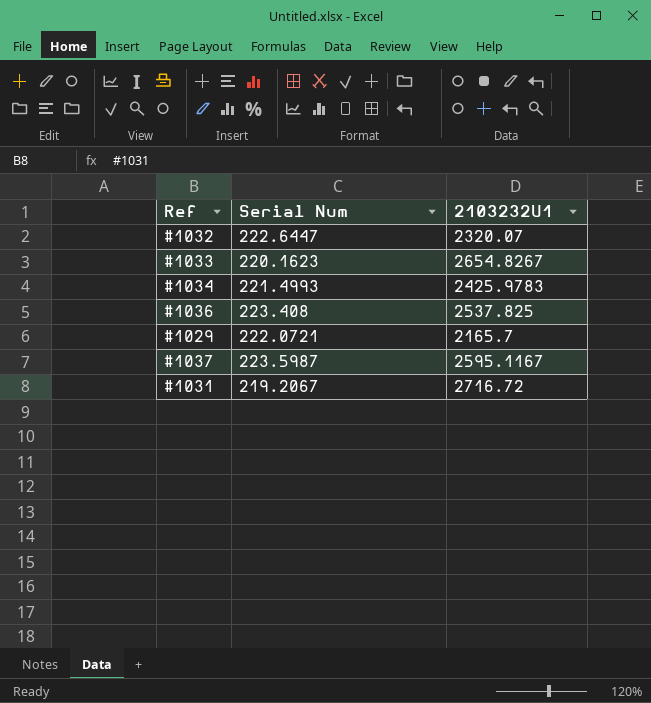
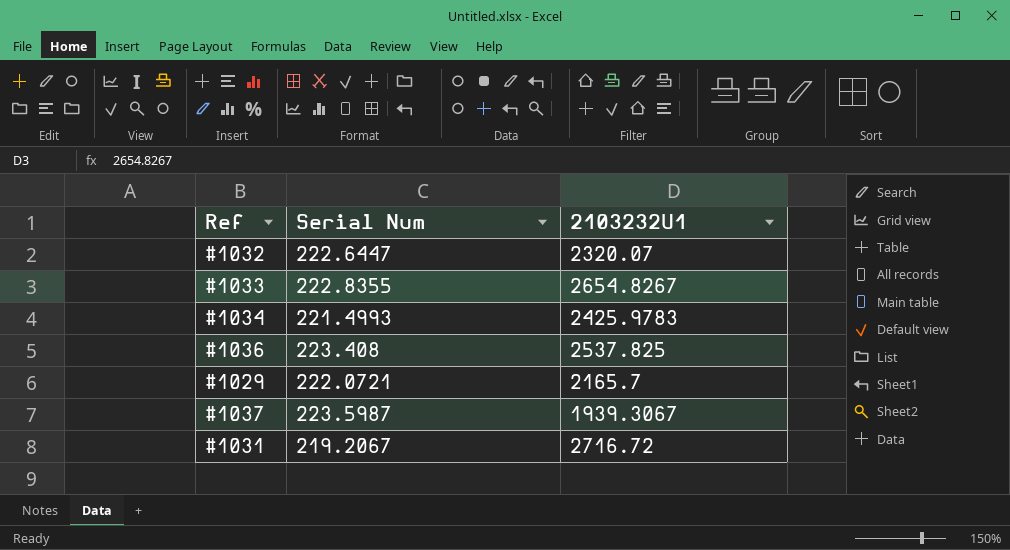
#1033 | Serial Num: 220.1623 -> 222.8355
#1037 | 2103232U1: 2595.1167 -> 1939.3067

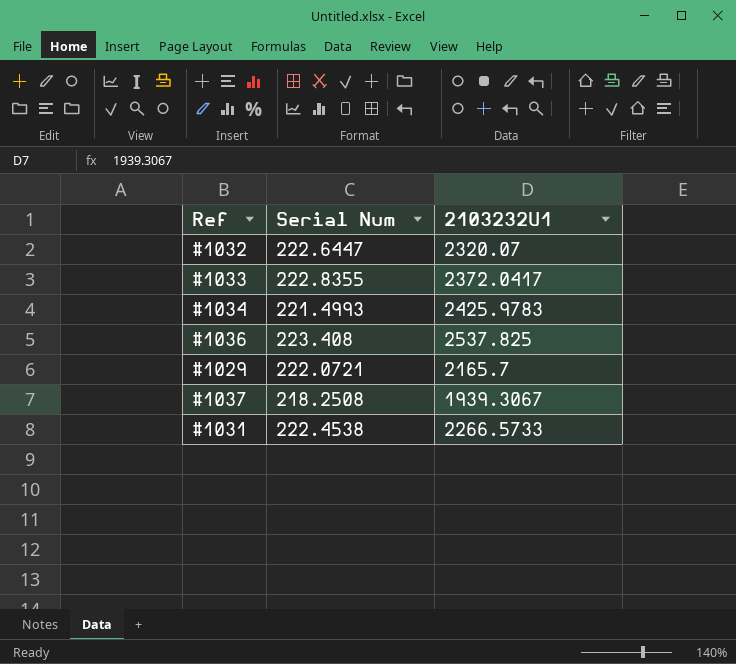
#1033 | 2103232U1: 2654.8267 -> 2372.0417
#1037 | Serial Num: 223.5987 -> 218.2508
#1031 | Serial Num: 219.2067 -> 222.4538
#1031 | 2103232U1: 2716.72 -> 2266.5733

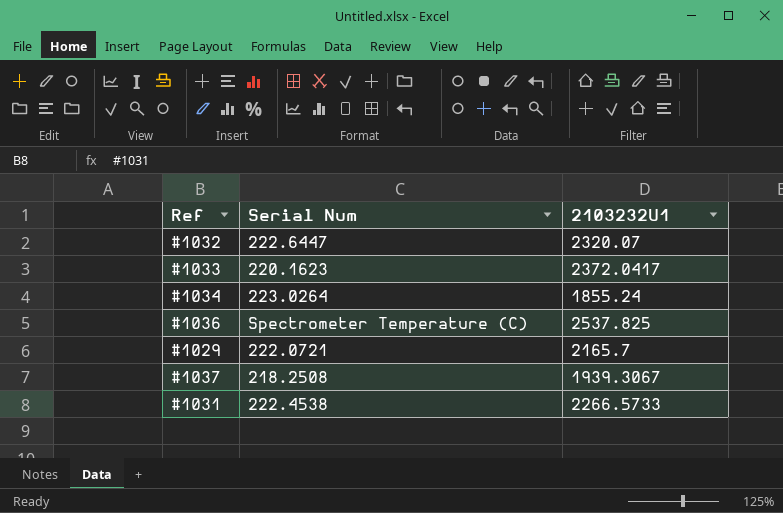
#1033 | Serial Num: 222.8355 -> 220.1623
#1034 | Serial Num: 221.4993 -> 223.0264
#1034 | 2103232U1: 2425.9783 -> 1855.24
#1036 | Serial Num: 223.408 -> Spectrometer Temperature (C)

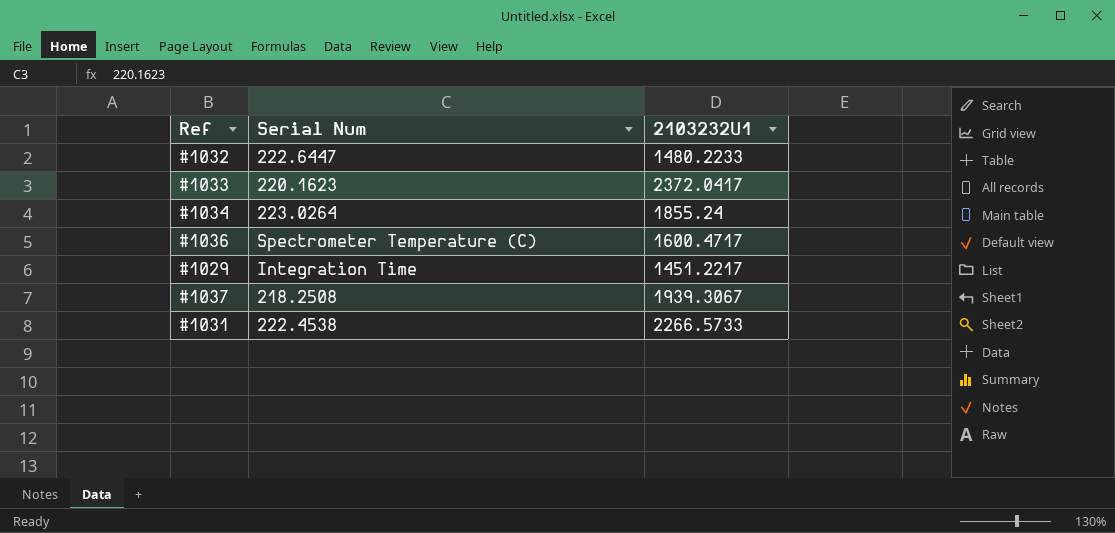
#1032 | 2103232U1: 2320.07 -> 1480.2233
#1036 | 2103232U1: 2537.825 -> 1600.4717
#1029 | Serial Num: 222.0721 -> Integration Time
#1029 | 2103232U1: 2165.7 -> 1451.2217

